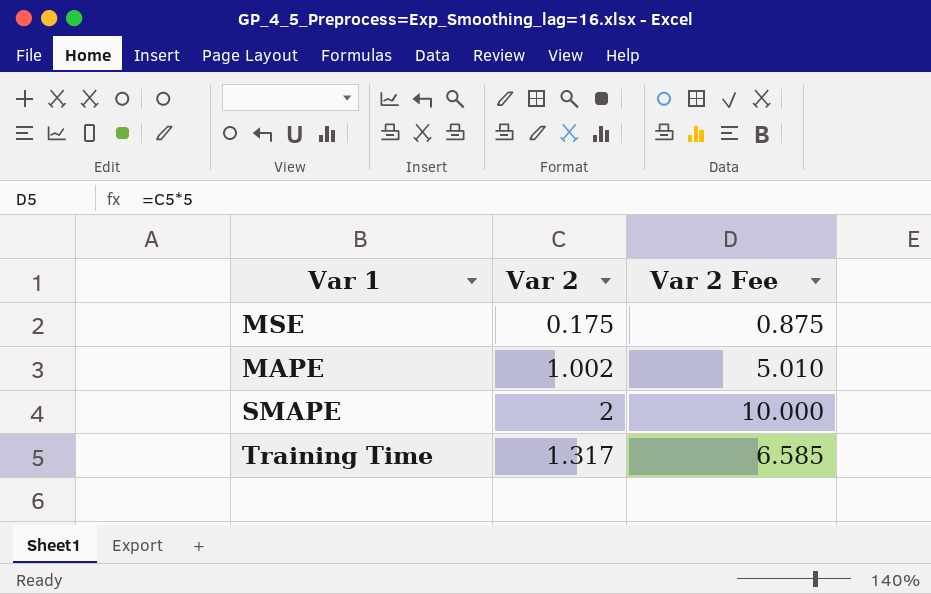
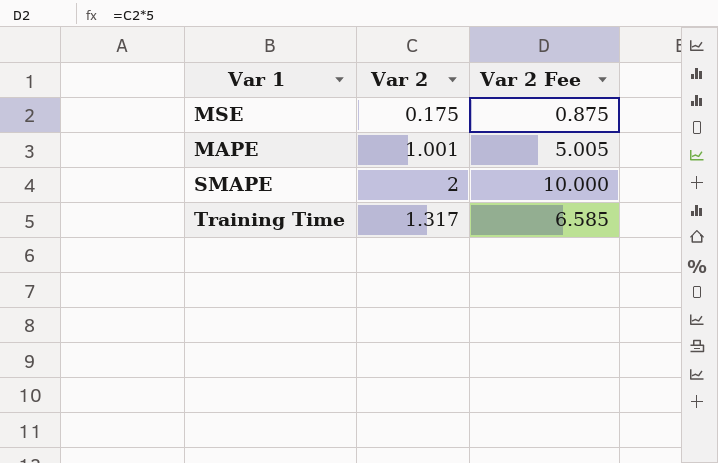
MAPE | Var 2: 1.002 -> 1.001
MAPE | Var 2 Fee: 5.010 -> 5.005

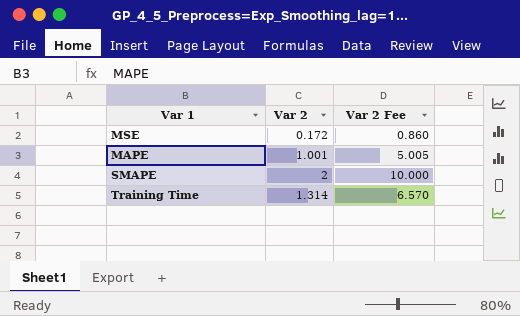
MSE | Var 2: 0.175 -> 0.172
MSE | Var 2 Fee: 0.875 -> 0.860
Training Time | Var 2: 1.317 -> 1.314
Training Time | Var 2 Fee: 6.585 -> 6.570

